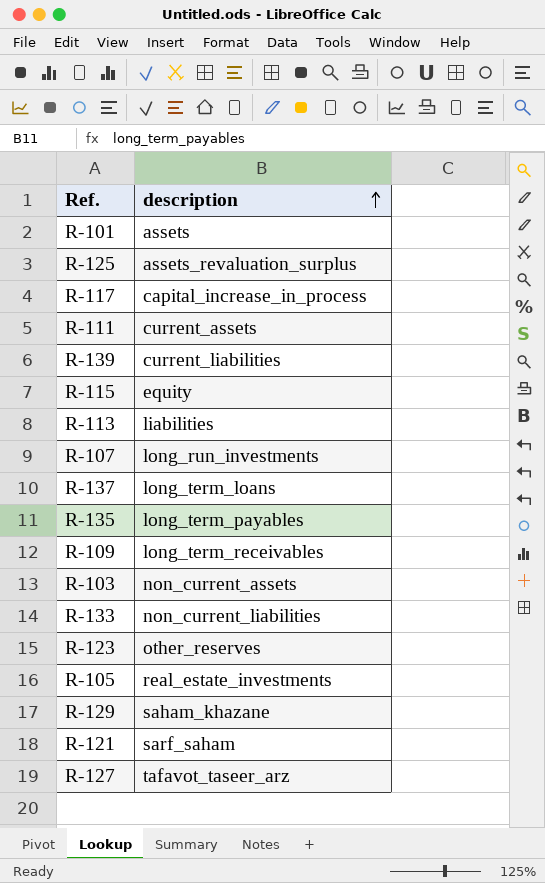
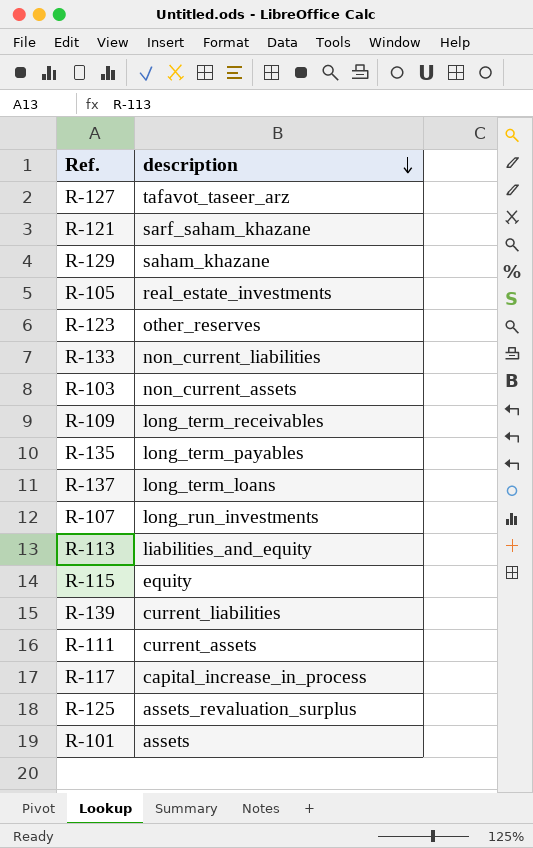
row order: description ascending -> description descending
R-121 | description: sarf_saham -> sarf_saham_khazane
R-113 | description: liabilities -> liabilities_and_equity

